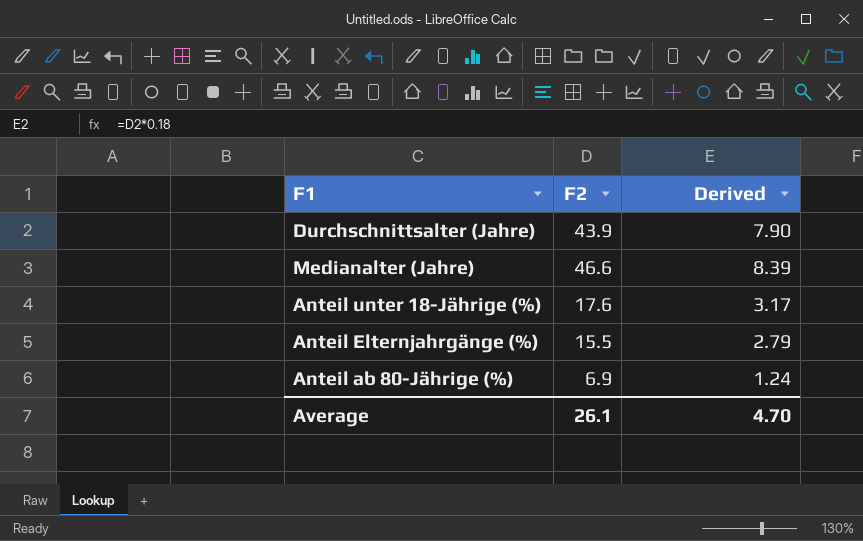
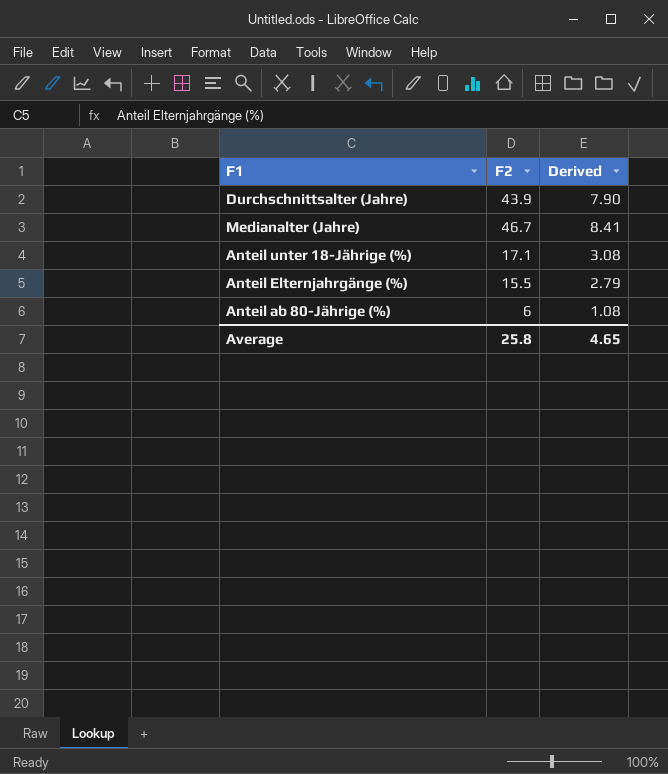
Medianalter (Jahre) | F2: 46.6 -> 46.7
Medianalter (Jahre) | Derived: 8.39 -> 8.41
Anteil unter 18-Jährige (%) | F2: 17.6 -> 17.1
Anteil unter 18-Jährige (%) | Derived: 3.17 -> 3.08
Anteil ab 80-Jährige (%) | F2: 6.9 -> 6
Anteil ab 80-Jährige (%) | Derived: 1.24 -> 1.08
Average | F2: 26.1 -> 25.8
Average | Derived: 4.70 -> 4.65

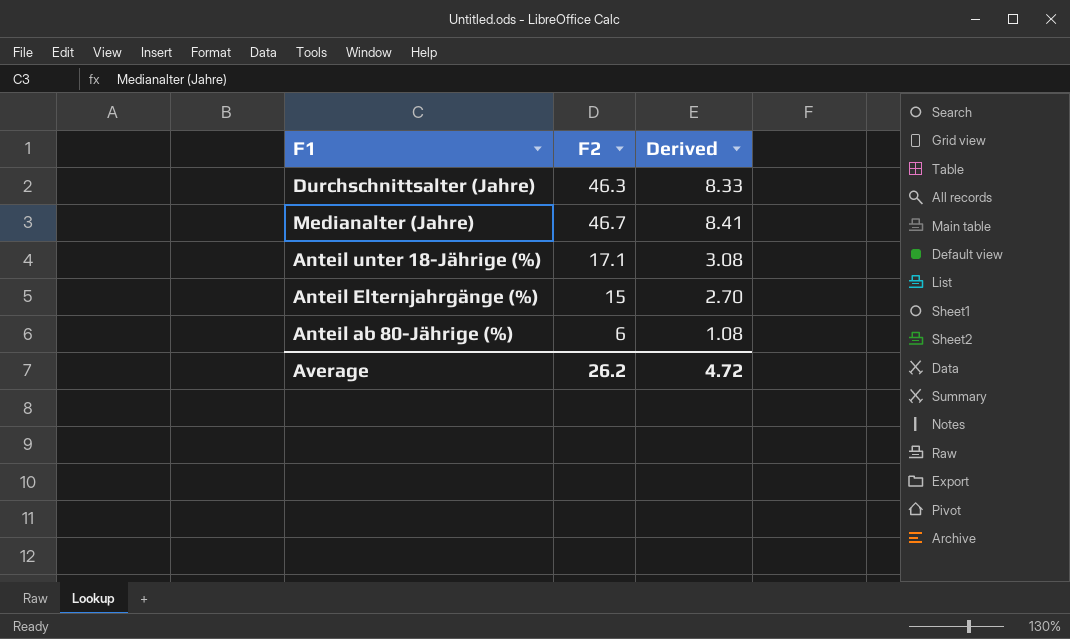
Durchschnittsalter (Jahre) | F2: 43.9 -> 46.3
Durchschnittsalter (Jahre) | Derived: 7.90 -> 8.33
Anteil Elternjahrgänge (%) | F2: 15.5 -> 15
Anteil Elternjahrgänge (%) | Derived: 2.79 -> 2.70
Average | F2: 25.8 -> 26.2
Average | Derived: 4.65 -> 4.72

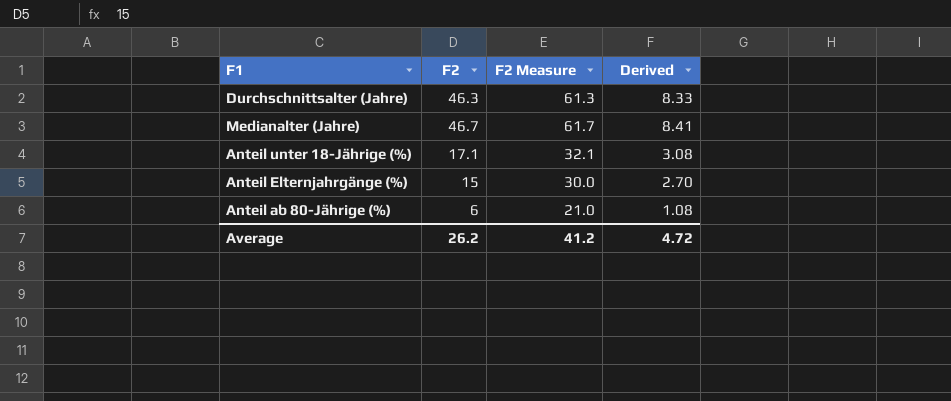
column F2 Measure | formula: none -> [F2] + 15

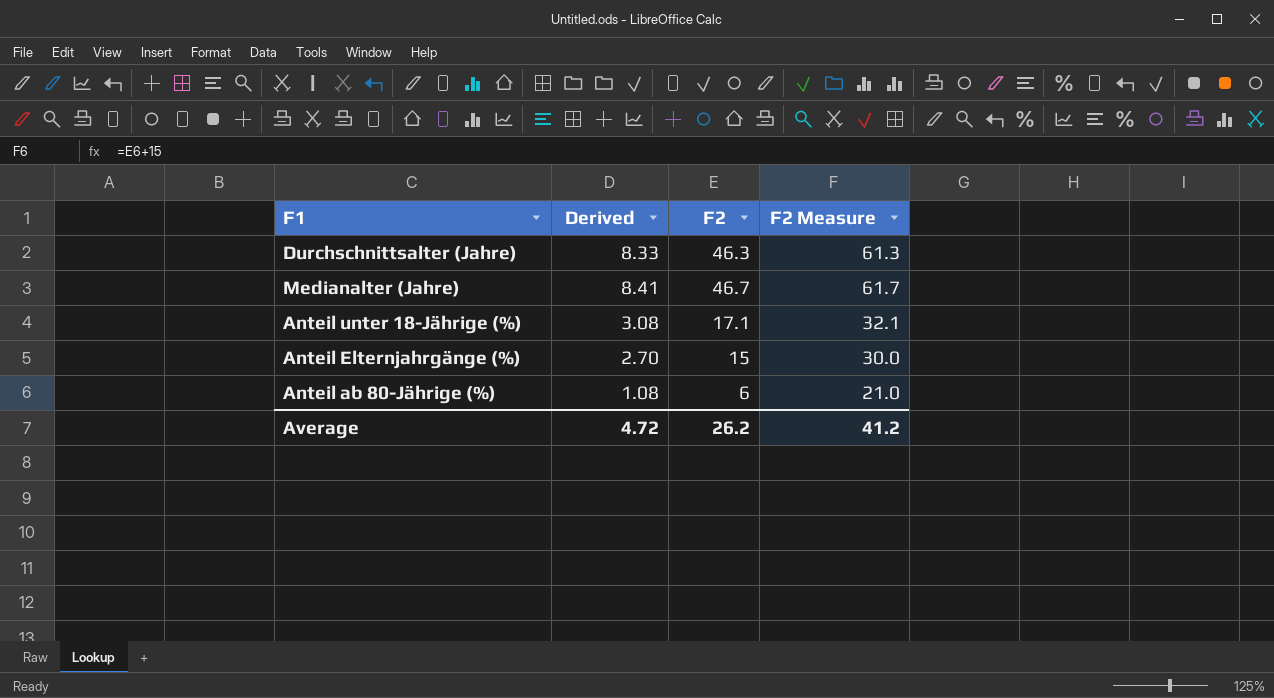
column Derived | position: 4 -> 2

